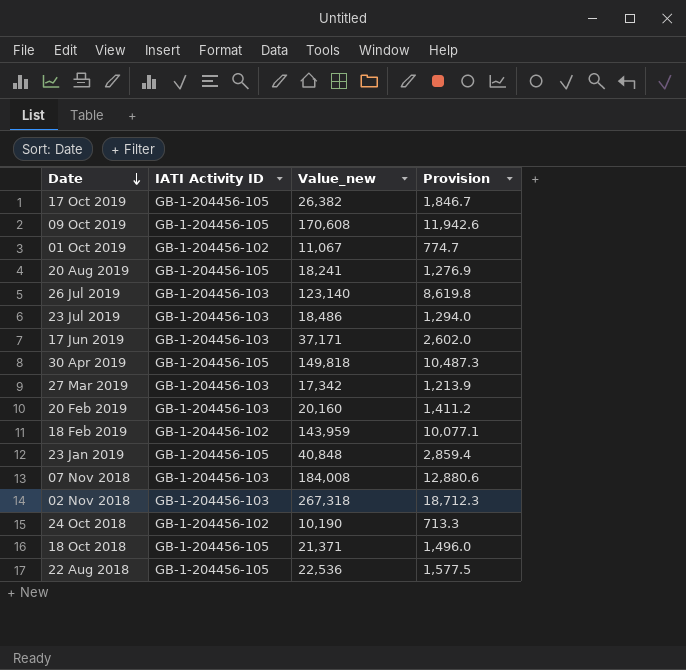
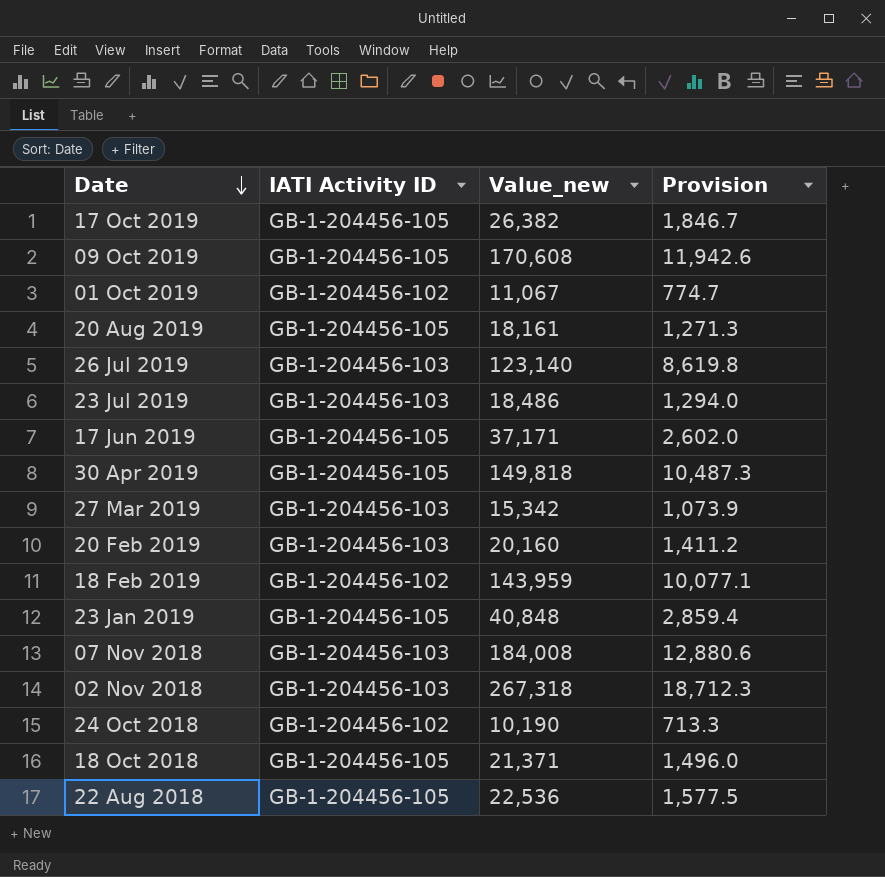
20 Aug 2019 | Value_new: 18,241 -> 18,161
20 Aug 2019 | Provision: 1,276.9 -> 1,271.3
17 Jun 2019 | IATI Activity ID: GB-1-204456-103 -> GB-1-204456-105
27 Mar 2019 | Value_new: 17,342 -> 15,342
27 Mar 2019 | Provision: 1,213.9 -> 1,073.9

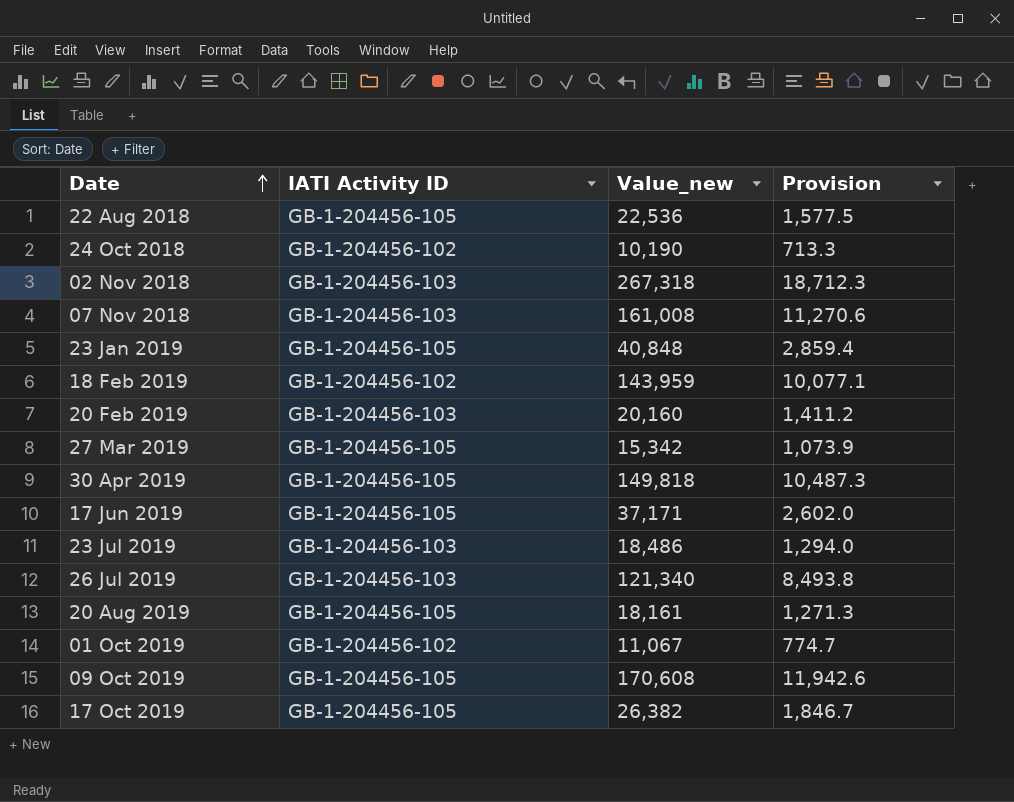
row order: Date descending -> Date ascending
row 18 Oct 2018: GB-1-204456-105 | 21,371 | 1,496.0 -> none
07 Nov 2018 | Value_new: 184,008 -> 161,008
07 Nov 2018 | Provision: 12,880.6 -> 11,270.6
27 Mar 2019 | IATI Activity ID: GB-1-204456-103 -> GB-1-204456-105
26 Jul 2019 | Value_new: 123,140 -> 121,340
26 Jul 2019 | Provision: 8,619.8 -> 8,493.8

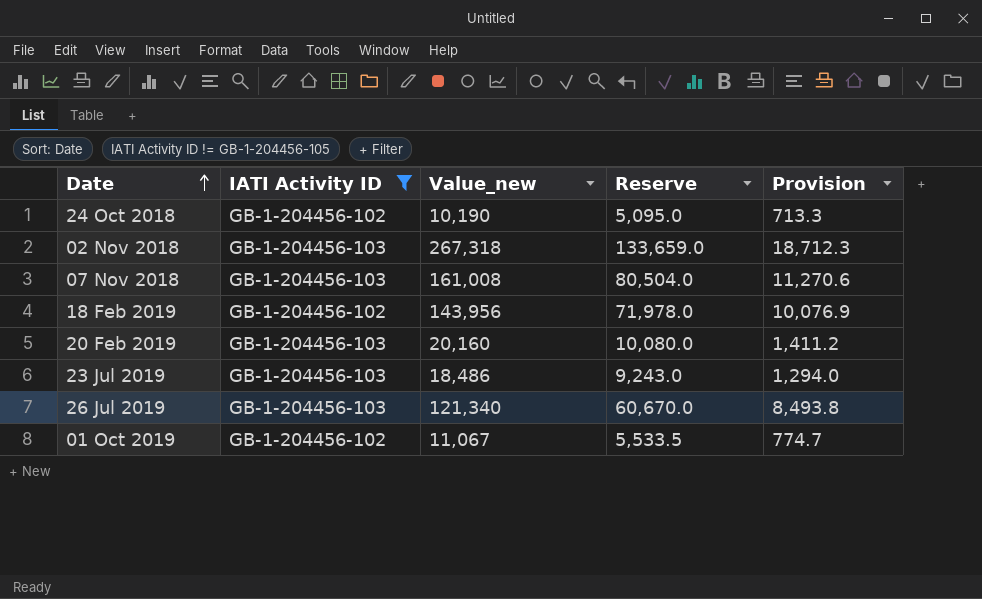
filter: none -> IATI Activity ID != GB-1-204456-105
column Reserve | formula: none -> [Value_new] * 0.5
18 Feb 2019 | Value_new: 143,959 -> 143,956
18 Feb 2019 | Provision: 10,077.1 -> 10,076.9

